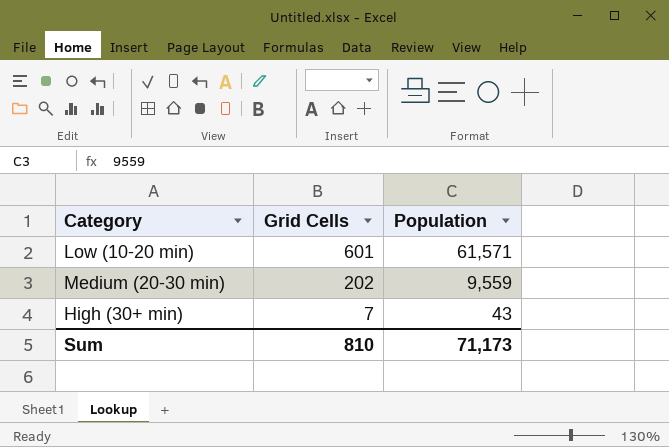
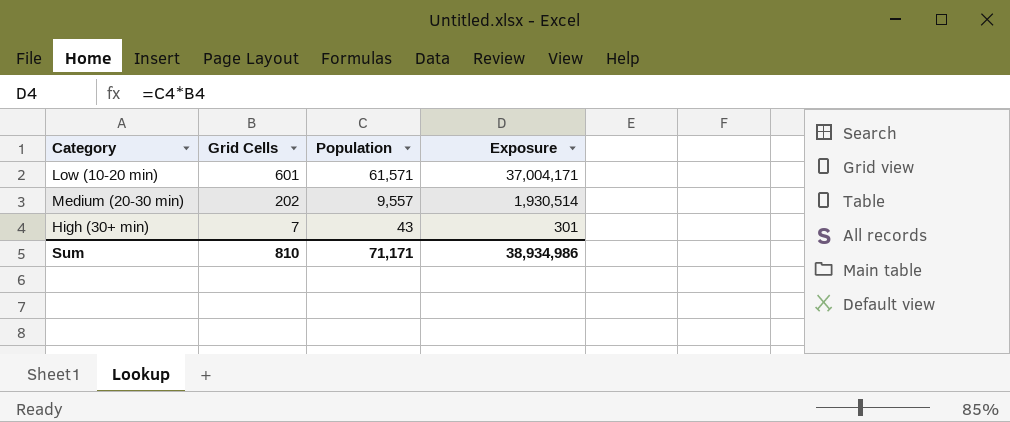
column Exposure | formula: none -> [Grid Cells] * [Population]
Medium (20-30 min) | Population: 9,559 -> 9,557
Sum | Population: 71,173 -> 71,171

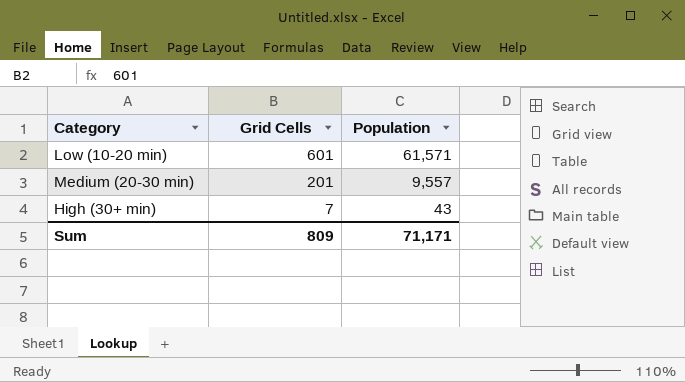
column Exposure | formula: [Grid Cells] * [Population] -> none
Medium (20-30 min) | Grid Cells: 202 -> 201
Sum | Grid Cells: 810 -> 809

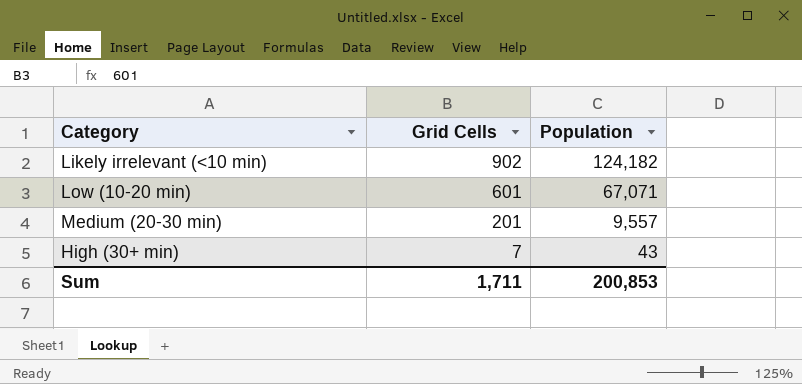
row Likely irrelevant (<10 min): none -> 902 | 124,182
Low (10-20 min) | Population: 61,571 -> 67,071
Sum | Grid Cells: 809 -> 1,711
Sum | Population: 71,171 -> 200,853

